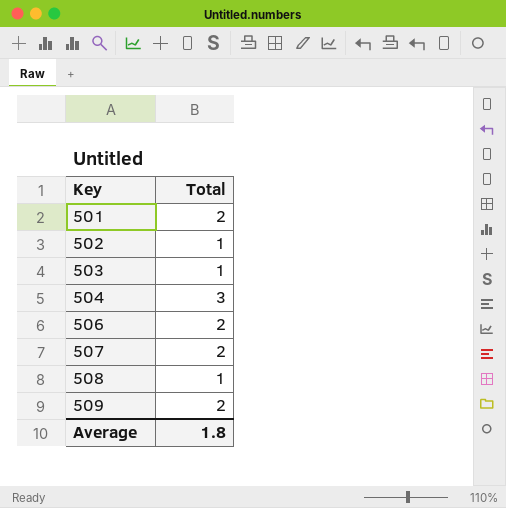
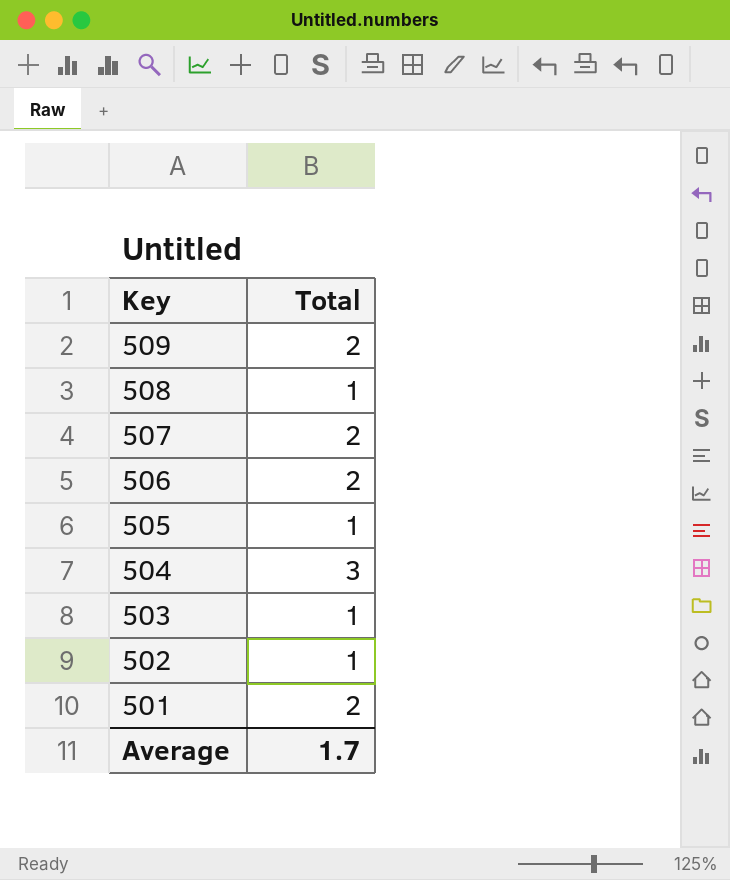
row order: Key ascending -> Key descending
row 505: none -> 1
Average | Total: 1.8 -> 1.7

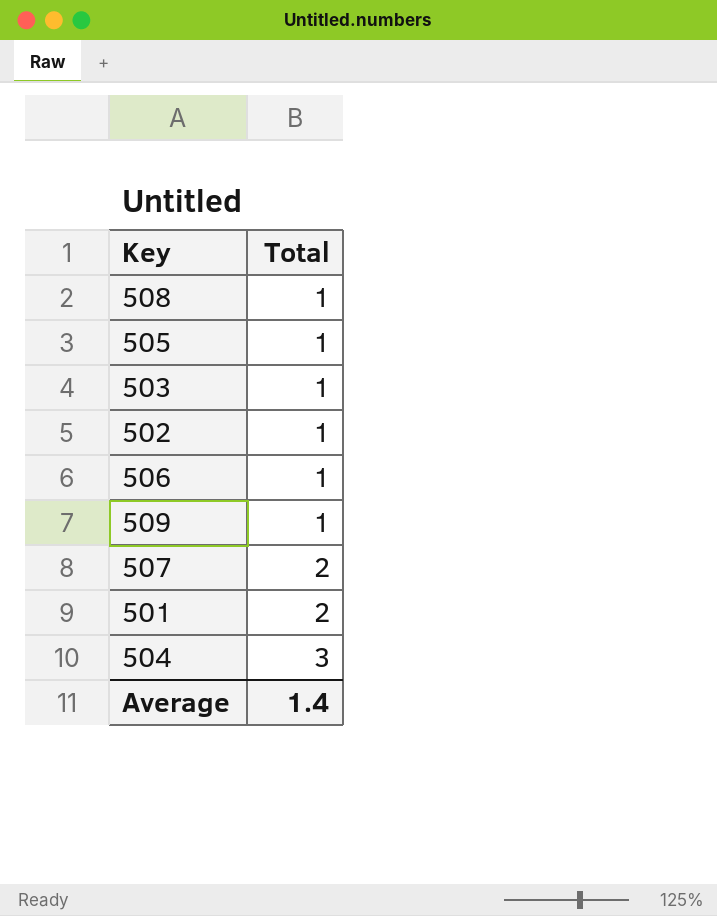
row order: Key descending -> Total ascending
506 | Total: 2 -> 1
509 | Total: 2 -> 1
Average | Total: 1.7 -> 1.4

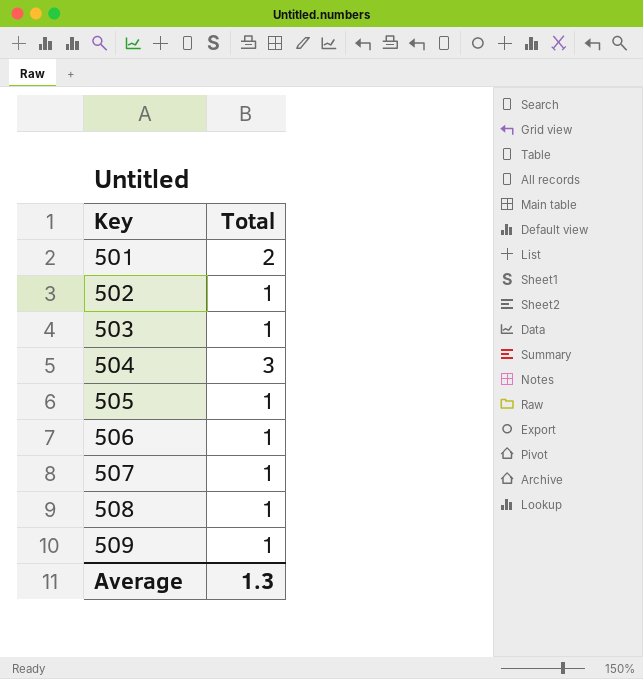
row order: Total ascending -> Key ascending
507 | Total: 2 -> 1
Average | Total: 1.4 -> 1.3

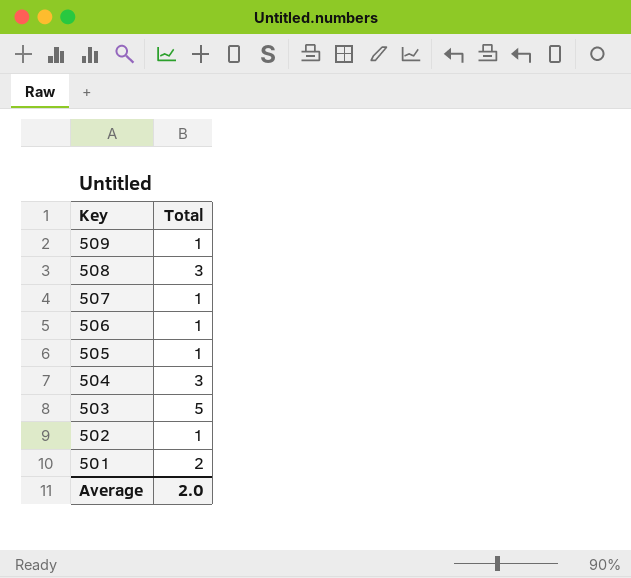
row order: Key ascending -> Key descending
508 | Total: 1 -> 3
503 | Total: 1 -> 5
Average | Total: 1.3 -> 2.0

